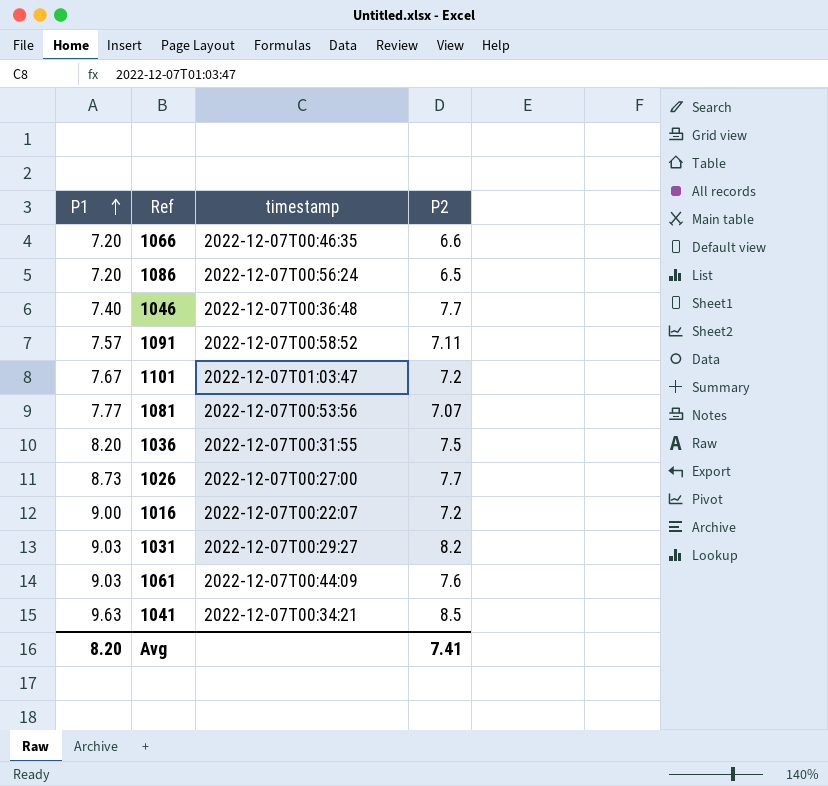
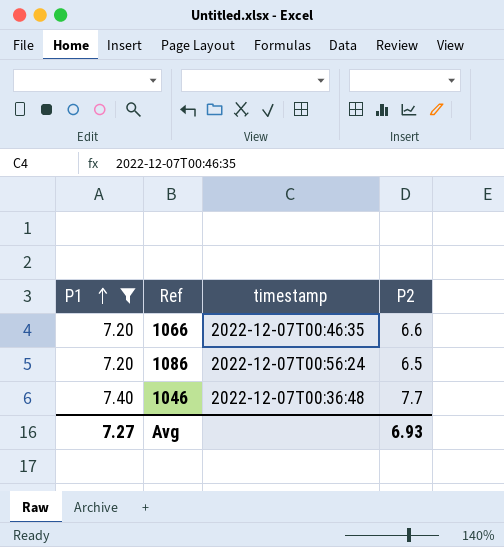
filter: none -> P1 <= 7.40
Avg | P1: 8.20 -> 7.27
Avg | P2: 7.41 -> 6.93

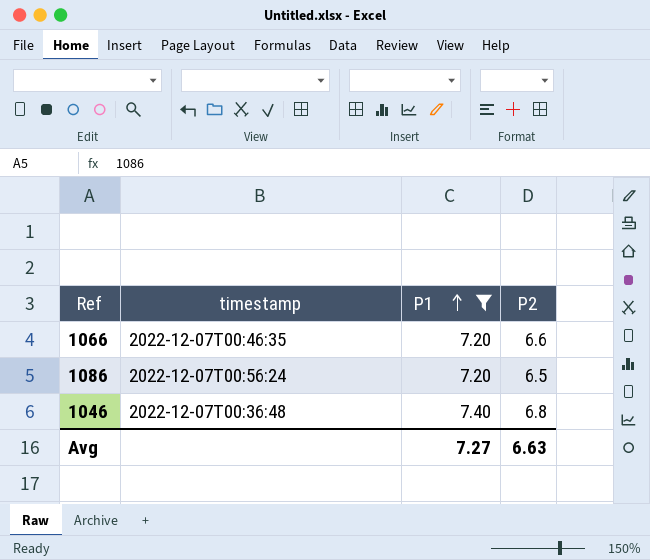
column P1 | position: 1 -> 3
1046 | P2: 7.7 -> 6.8
Avg | P2: 6.93 -> 6.63

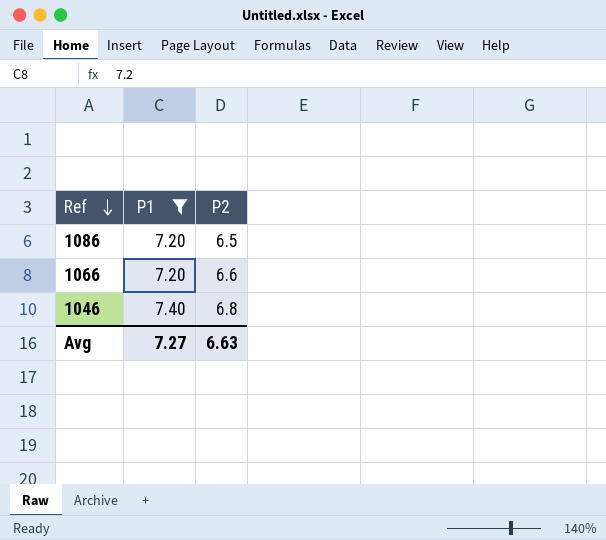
row order: P1 ascending -> Ref descending
column timestamp | position: 2 -> none

